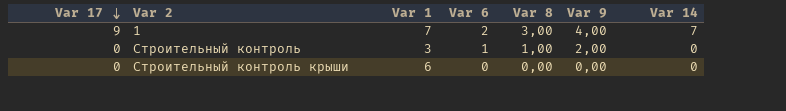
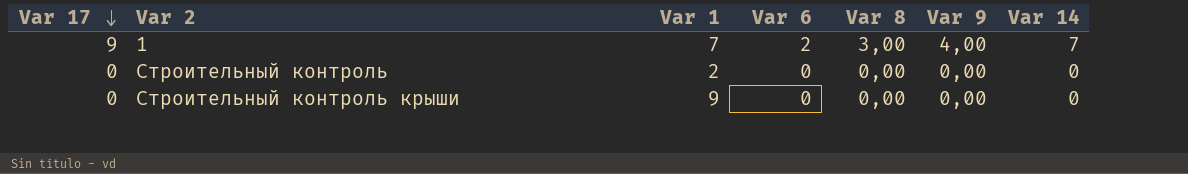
Строительный контроль | Var 1: 3 -> 2
Строительный контроль | Var 6: 1 -> 0
Строительный контроль | Var 8: 1,00 -> 0,00
Строительный контроль | Var 9: 2,00 -> 0,00
Строительный контроль крыши | Var 1: 6 -> 9

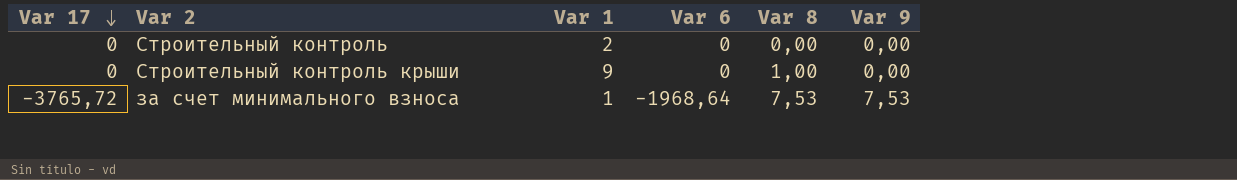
column Var 14 | position: 7 -> none
row 1: 9 | 7 | 2 | 3,00 | 4,00 | 7 -> none
Строительный контроль крыши | Var 8: 0,00 -> 1,00
row за счет минимального взноса: none -> -3765,72 | 1 | -1968,64 | 7,53 | 7,53

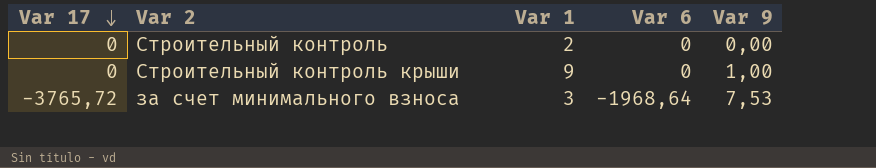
column Var 8 | position: 5 -> none
Строительный контроль крыши | Var 9: 0,00 -> 1,00
за счет минимального взноса | Var 1: 1 -> 3

